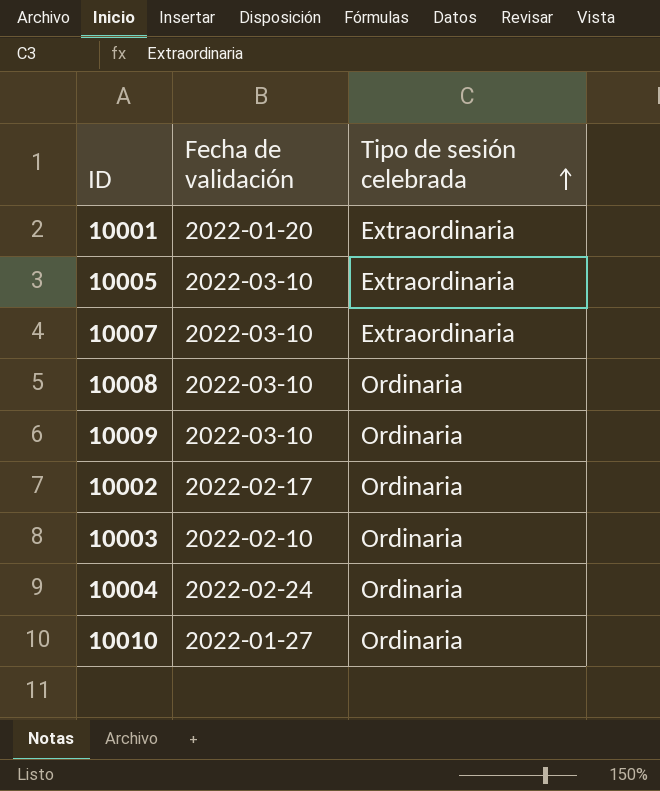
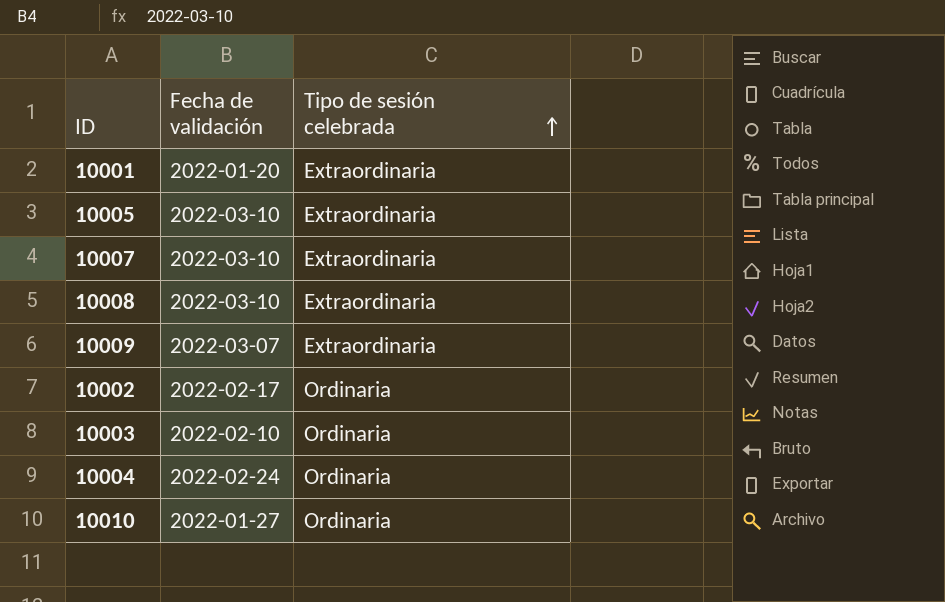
10008 | Tipo de sesión celebrada: Ordinaria -> Extraordinaria
10009 | Fecha de validación: 2022-03-10 -> 2022-03-07
10009 | Tipo de sesión celebrada: Ordinaria -> Extraordinaria

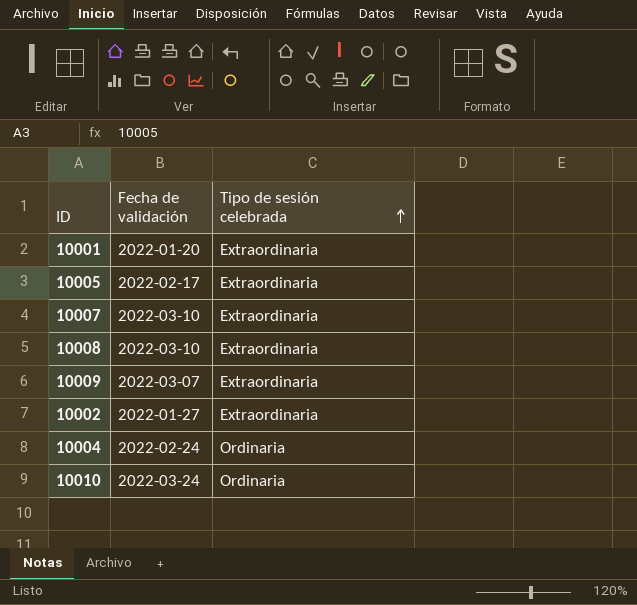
row 10003: 2022-02-10 | Ordinaria -> none
10005 | Fecha de validación: 2022-03-10 -> 2022-02-17
10002 | Fecha de validación: 2022-02-17 -> 2022-01-27
10002 | Tipo de sesión celebrada: Ordinaria -> Extraordinaria
10010 | Fecha de validación: 2022-01-27 -> 2022-03-24

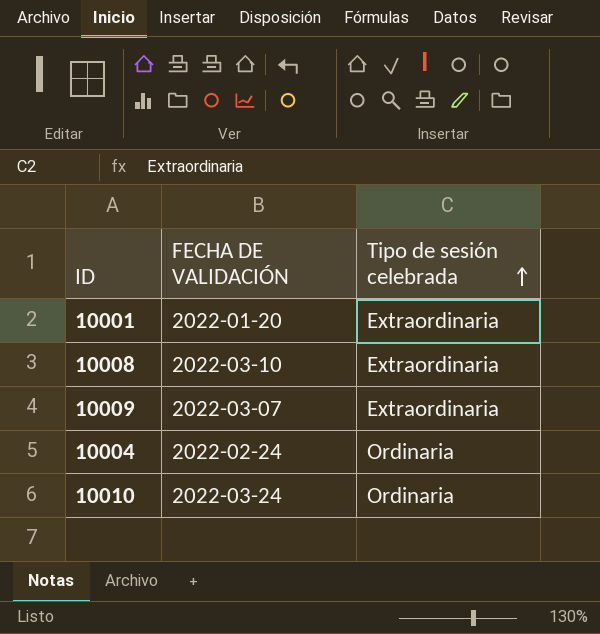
column name: Fecha de validación -> FECHA DE VALIDACIÓN
row 10005: 2022-02-17 | Extraordinaria -> none
row 10007: 2022-03-10 | Extraordinaria -> none
row 10002: 2022-01-27 | Extraordinaria -> none

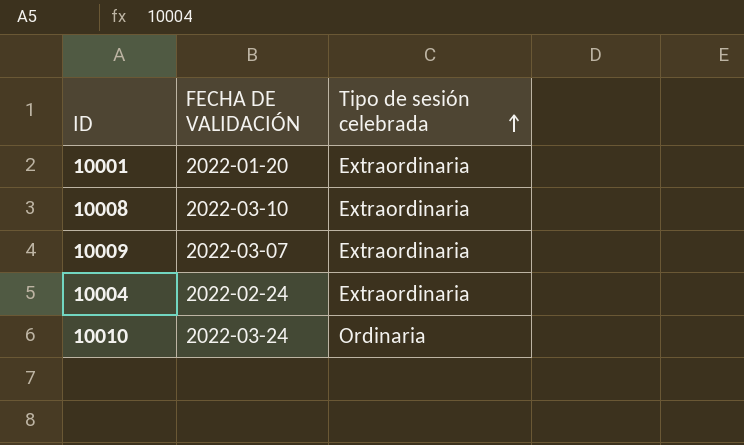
10004 | Tipo de sesión celebrada: Ordinaria -> Extraordinaria

